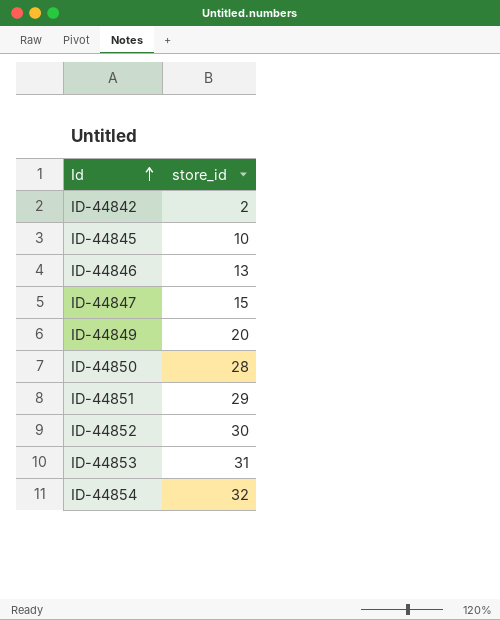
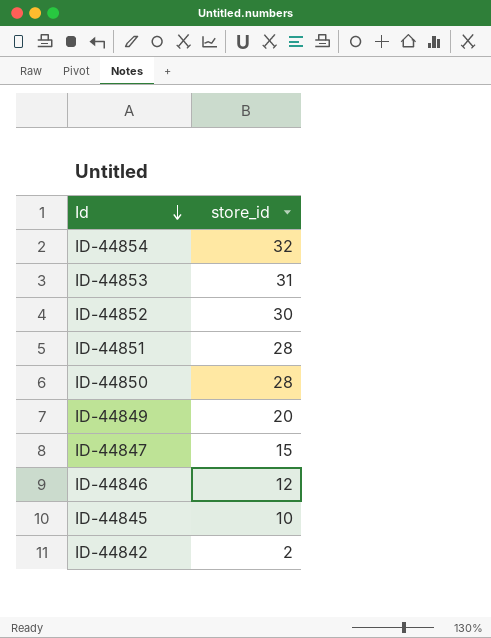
row order: Id ascending -> Id descending
ID-44851 | store_id: 29 -> 28
ID-44846 | store_id: 13 -> 12

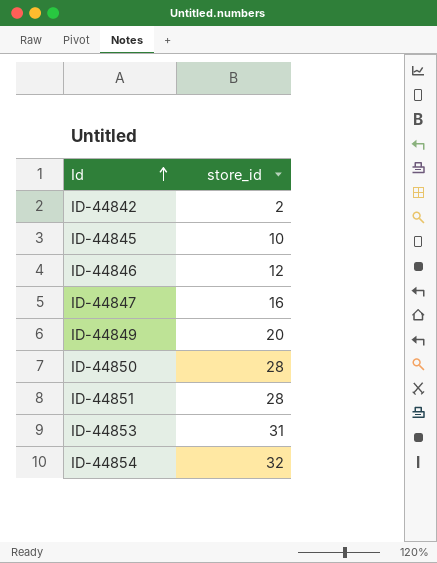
row order: Id descending -> Id ascending
row ID-44852: 30 -> none
ID-44847 | store_id: 15 -> 16

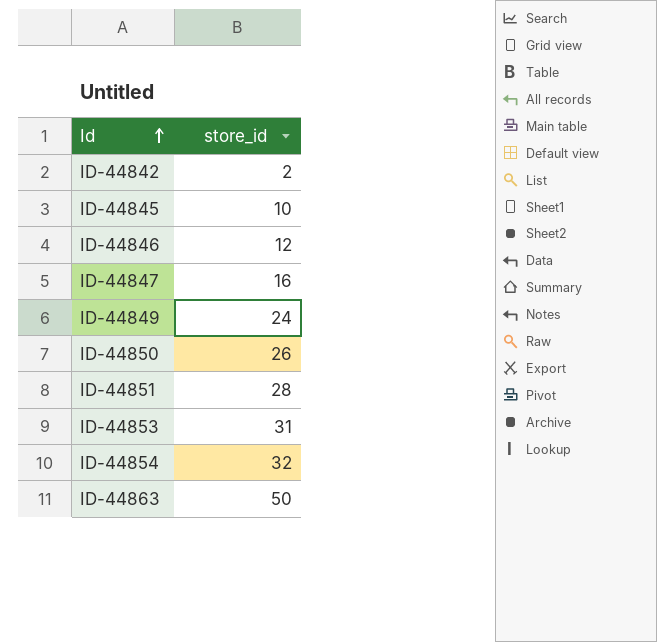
ID-44849 | store_id: 20 -> 24
ID-44850 | store_id: 28 -> 26
row ID-44863: none -> 50

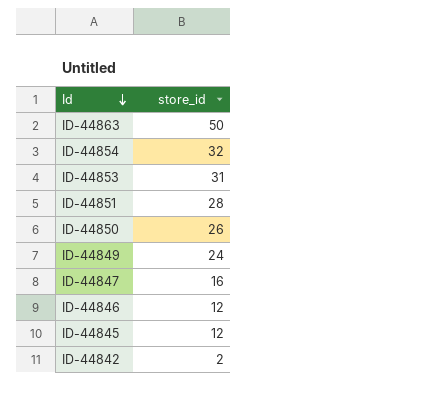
row order: Id ascending -> Id descending
ID-44845 | store_id: 10 -> 12

